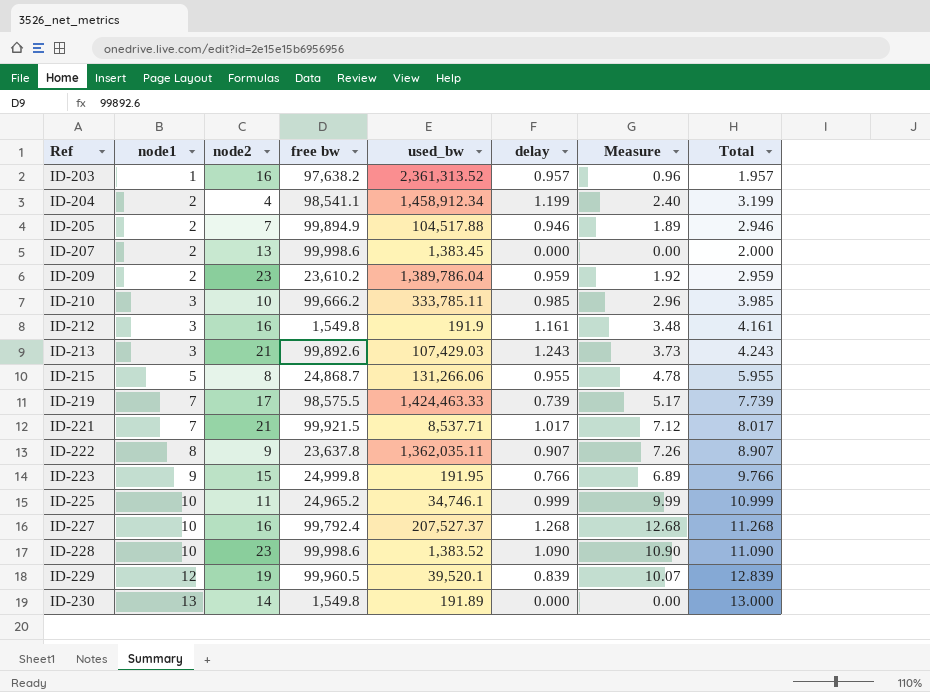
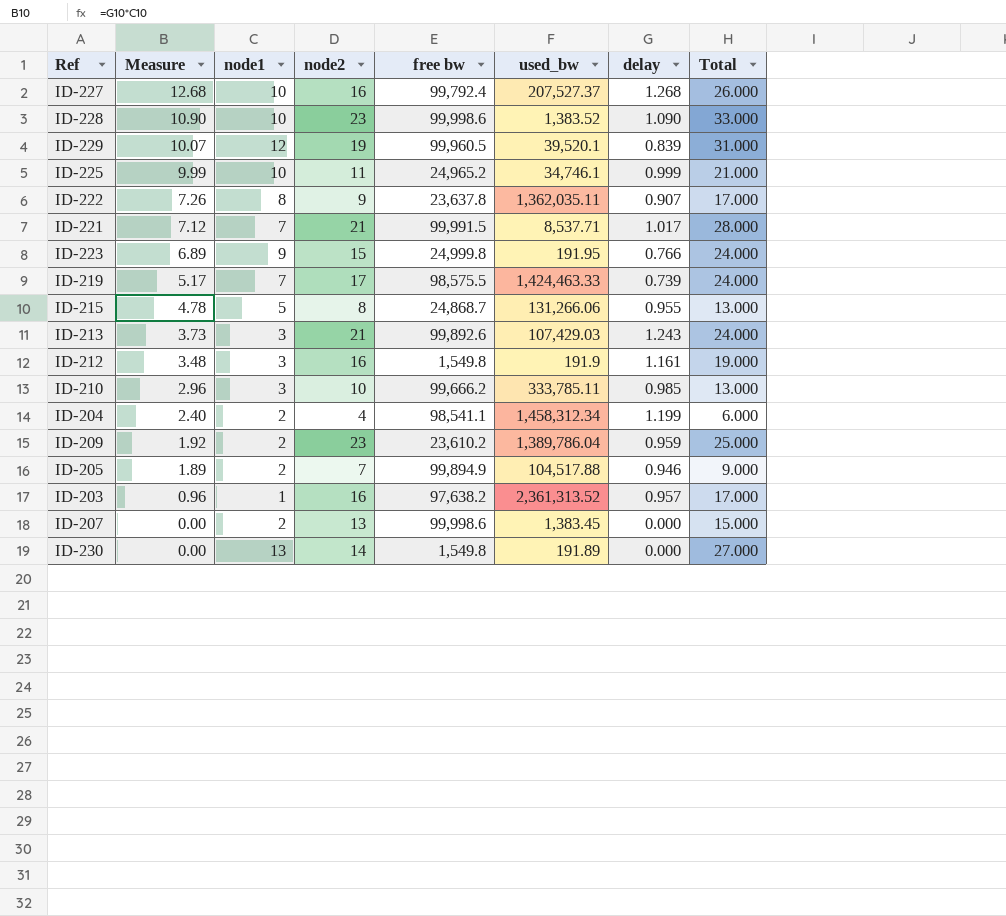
row order: Ref ascending -> Measure descending
column Measure | position: 7 -> 2
column Total | formula: [node1] + [delay] -> [node1] + [node2]
ID-221 | free bw: 99,921.5 -> 99,991.5
ID-204 | used_bw: 1,458,912.34 -> 1,458,312.34

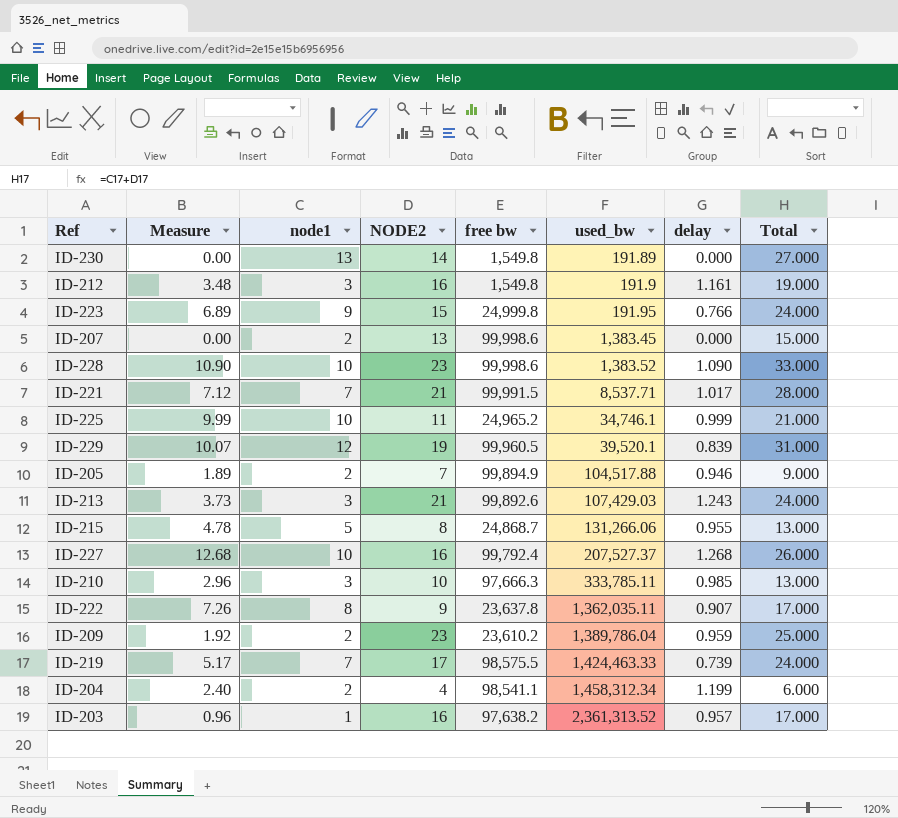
row order: Measure descending -> used_bw ascending
column name: node2 -> NODE2
ID-210 | free bw: 99,666.2 -> 97,666.3

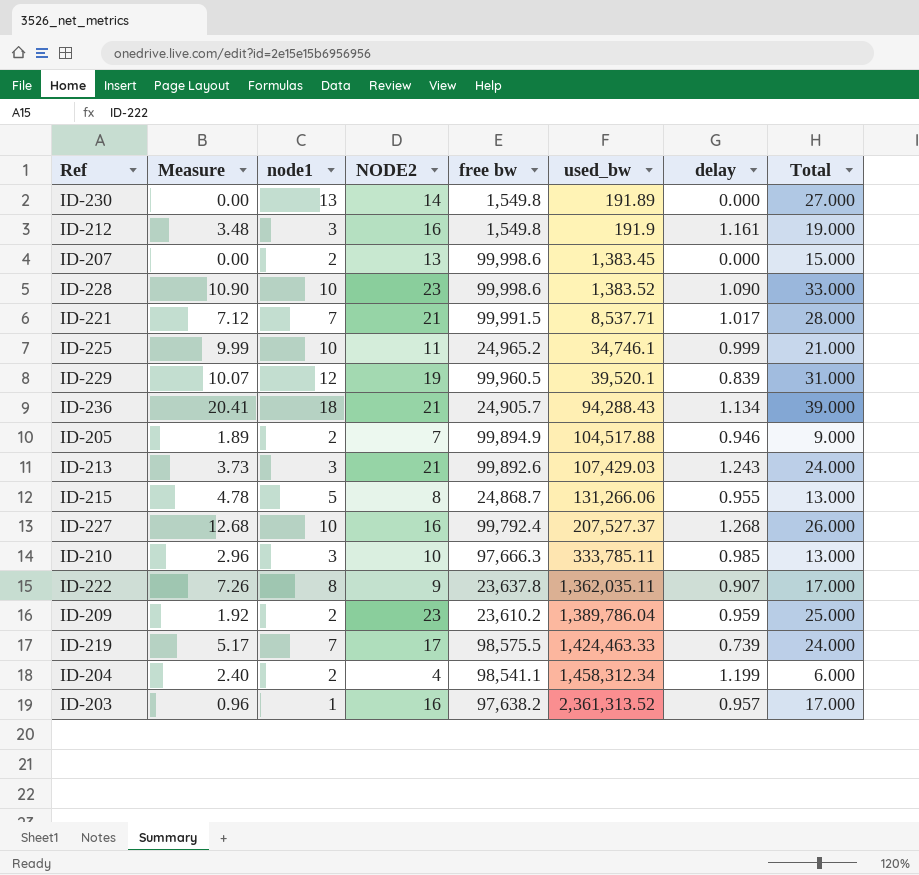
row ID-223: 6.89 | 9 | 15 | 24,999.8 | 191.95 | 0.766 | 24.000 -> none
row ID-236: none -> 20.41 | 18 | 21 | 24,905.7 | 94,288.43 | 1.134 | 39.000

